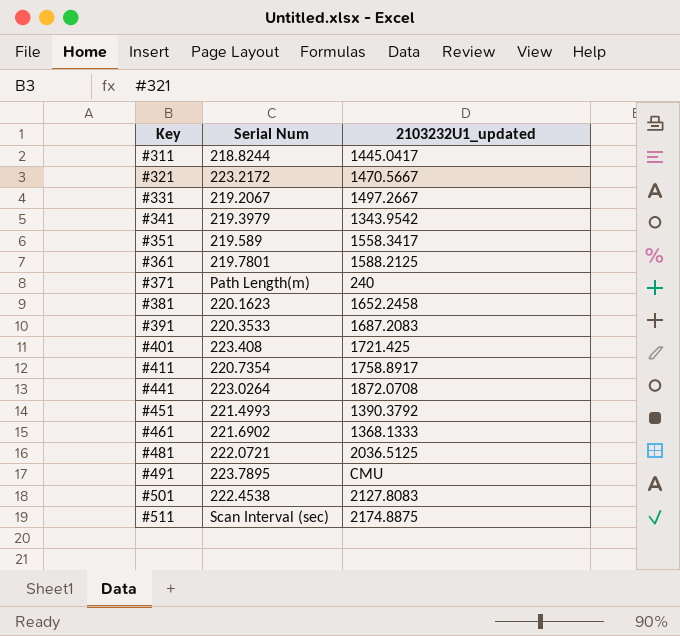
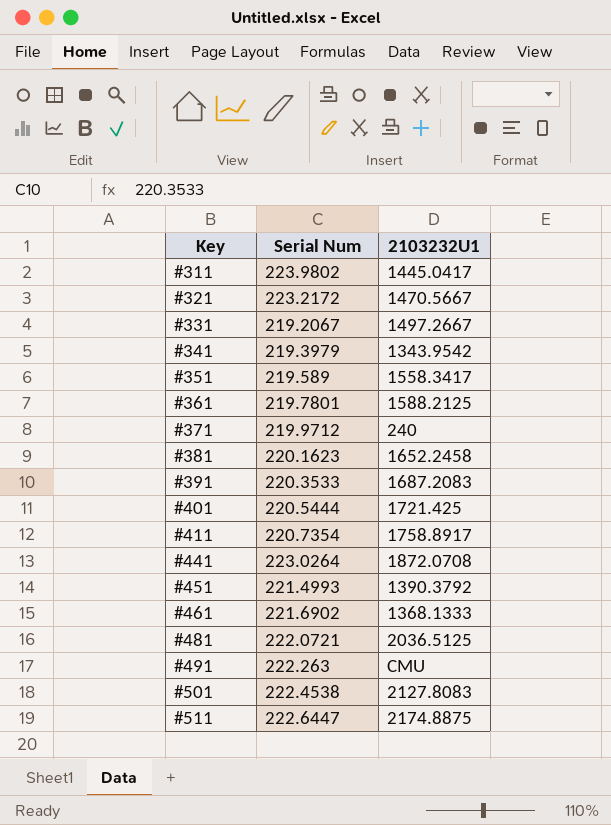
column name: 2103232U1_updated -> 2103232U1
#311 | Serial Num: 218.8244 -> 223.9802
#371 | Serial Num: Path Length(m) -> 219.9712
#401 | Serial Num: 223.408 -> 220.5444
#491 | Serial Num: 223.7895 -> 222.263
#511 | Serial Num: Scan Interval (sec) -> 222.6447

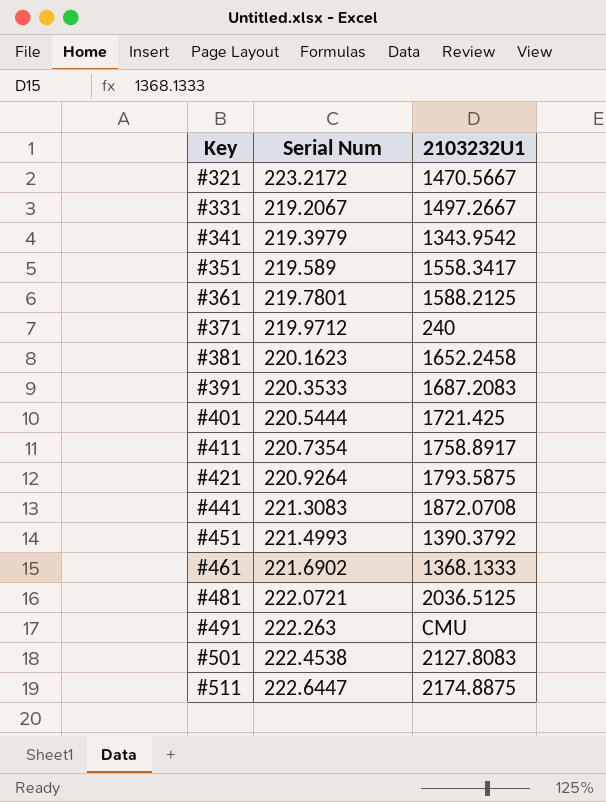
row #311: 223.9802 | 1445.0417 -> none
row #421: none -> 220.9264 | 1793.5875
#441 | Serial Num: 223.0264 -> 221.3083

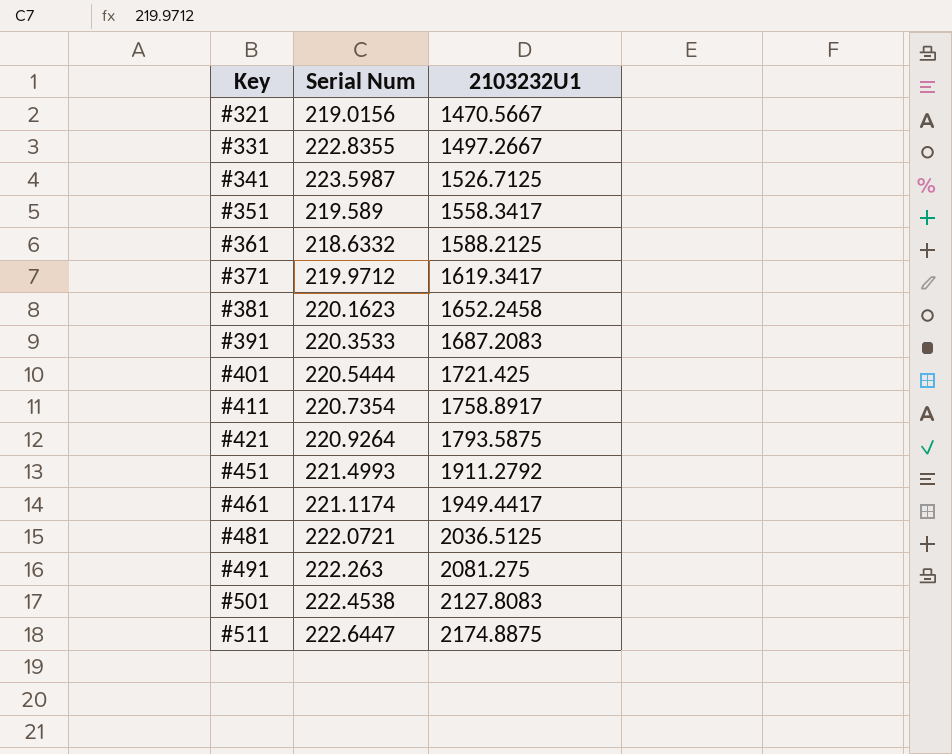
row #441: 221.3083 | 1872.0708 -> none
#321 | Serial Num: 223.2172 -> 219.0156
#331 | Serial Num: 219.2067 -> 222.8355
#341 | Serial Num: 219.3979 -> 223.5987
#341 | 2103232U1: 1343.9542 -> 1526.7125
#361 | Serial Num: 219.7801 -> 218.6332
#371 | 2103232U1: 240 -> 1619.3417
#451 | 2103232U1: 1390.3792 -> 1911.2792
#461 | Serial Num: 221.6902 -> 221.1174
#461 | 2103232U1: 1368.1333 -> 1949.4417
#491 | 2103232U1: CMU -> 2081.275

